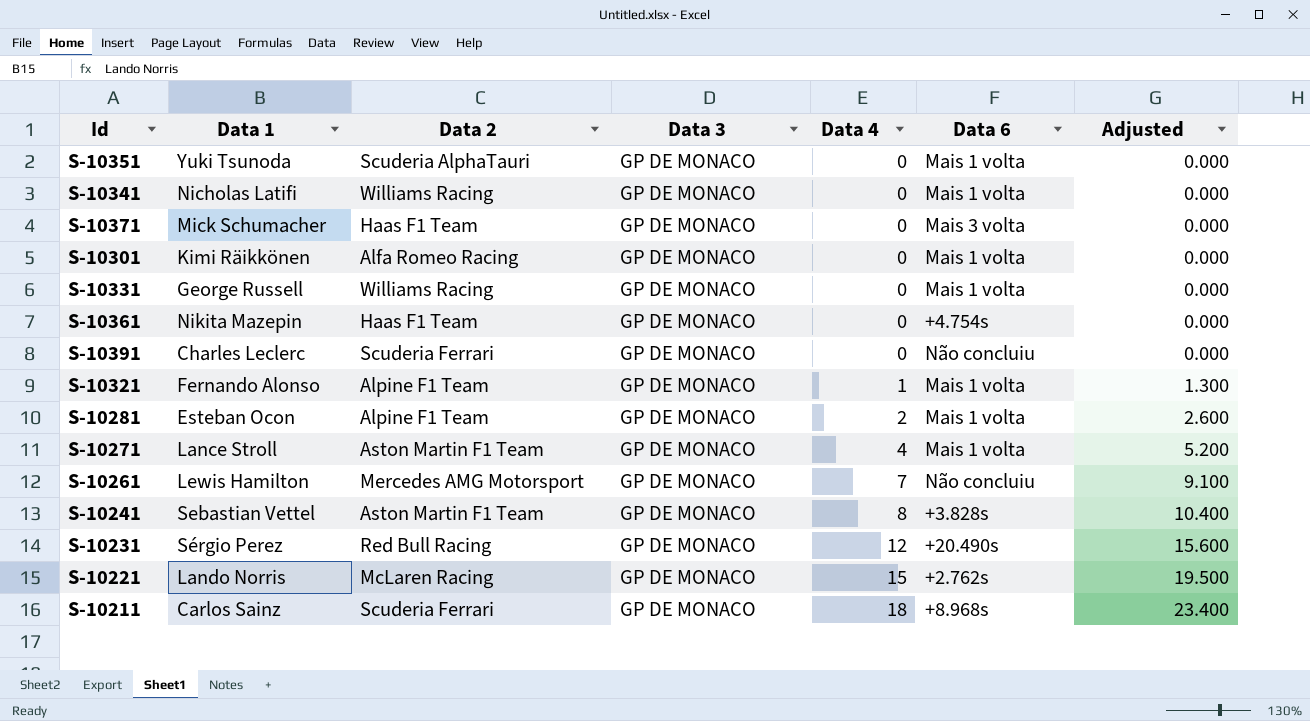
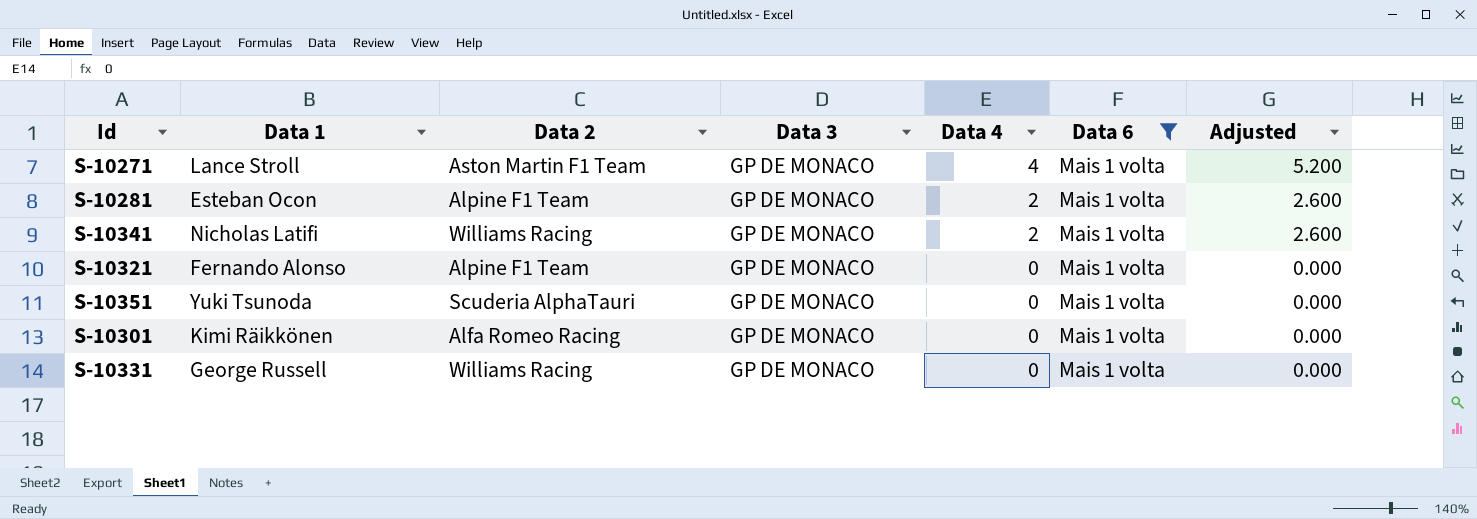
filter: none -> Data 6 = Mais 1 volta
row order: Data 4 ascending -> Data 4 descending
S-10341 | Data 4: 0 -> 2
S-10341 | Adjusted: 0.000 -> 2.600
S-10321 | Data 4: 1 -> 0
S-10321 | Adjusted: 1.300 -> 0.000

